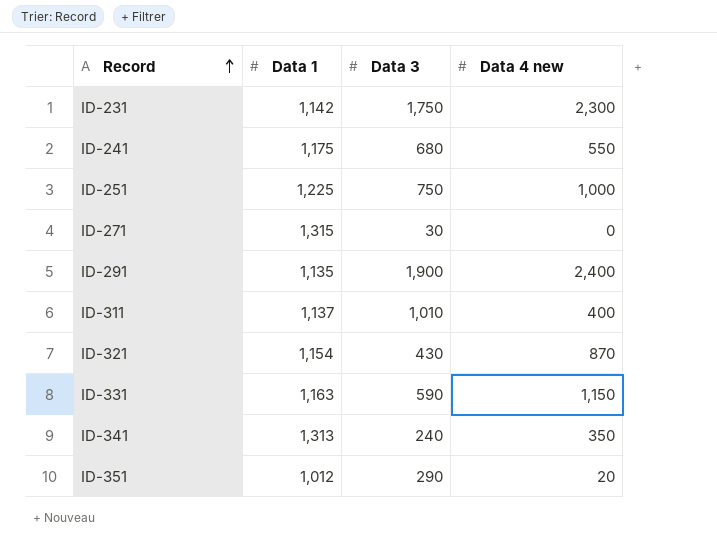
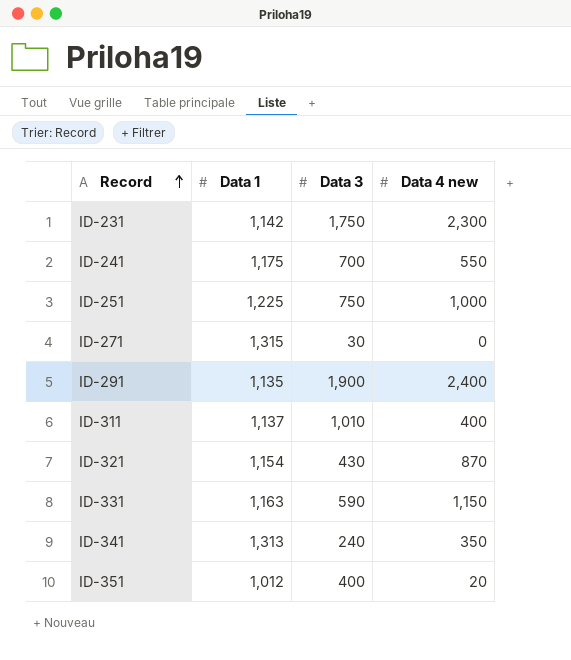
ID-241 | Data 3: 680 -> 700
ID-351 | Data 3: 290 -> 400

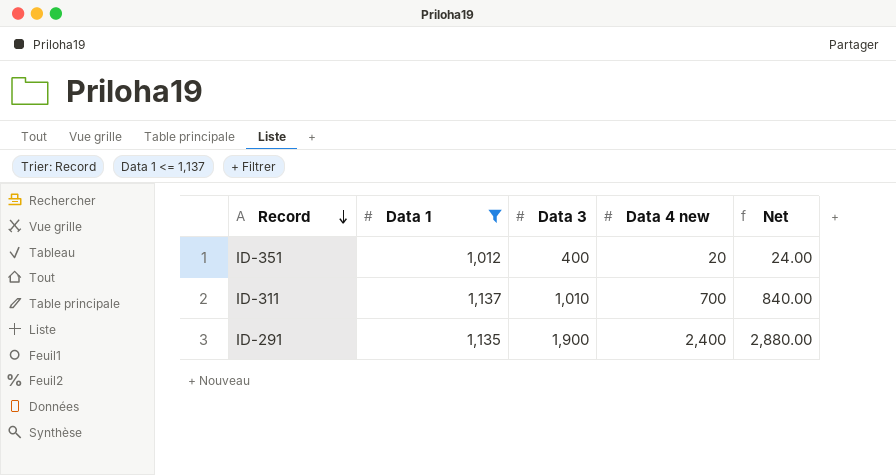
filter: none -> Data 1 <= 1,137
row order: Record ascending -> Record descending
column Net | formula: none -> [Data 4 new] * 1.2
ID-311 | Data 4 new: 400 -> 700

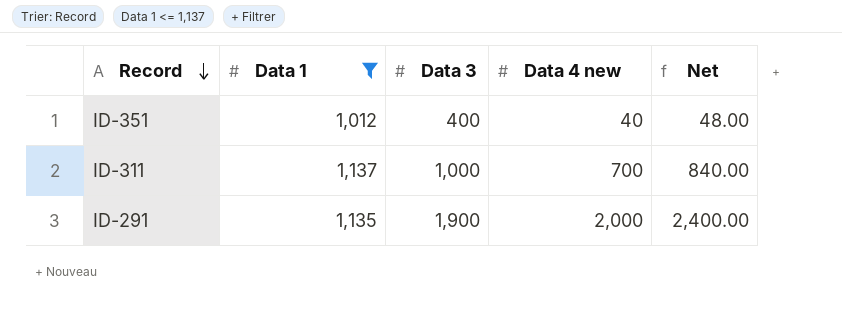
ID-351 | Data 4 new: 20 -> 40
ID-351 | Net: 24.00 -> 48.00
ID-311 | Data 3: 1,010 -> 1,000
ID-291 | Data 4 new: 2,400 -> 2,000
ID-291 | Net: 2,880.00 -> 2,400.00

